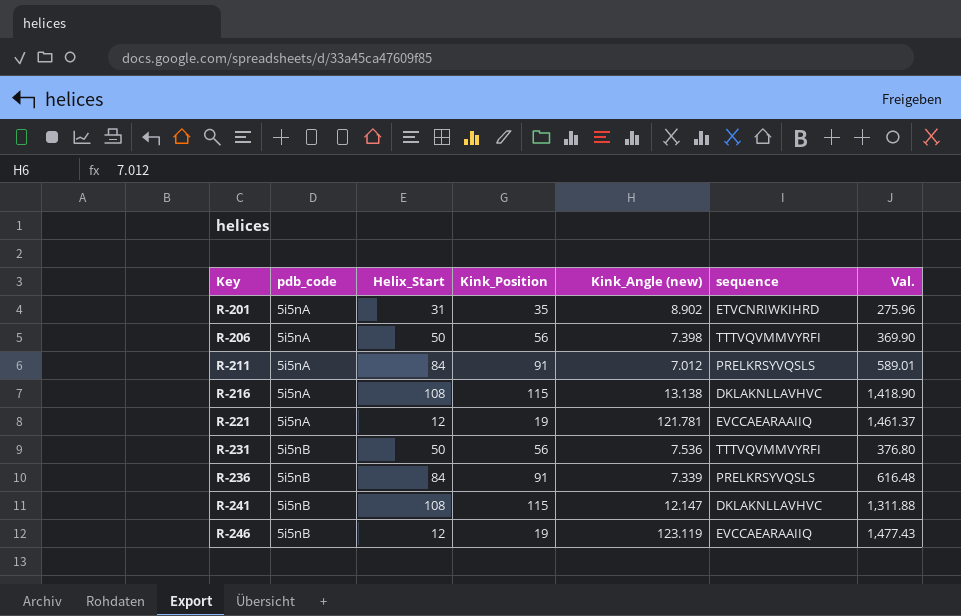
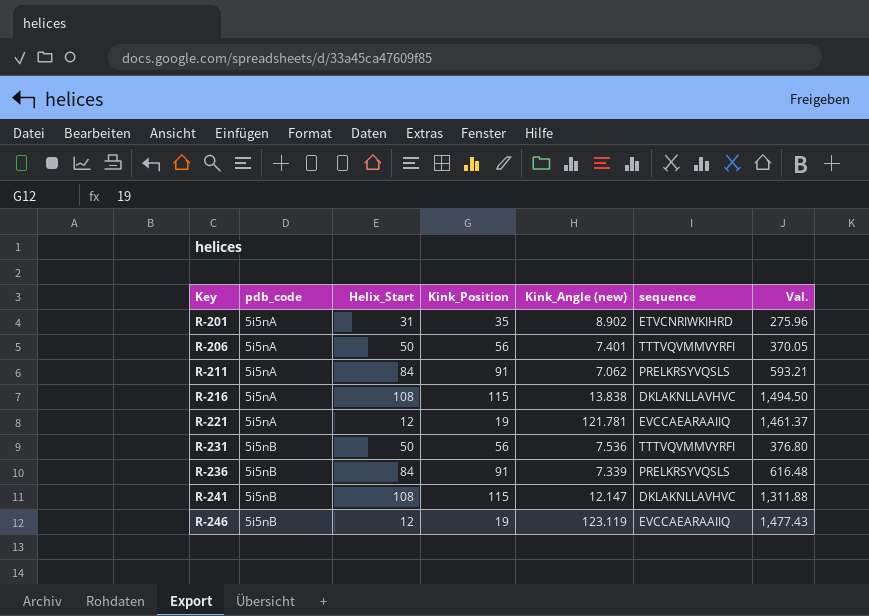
R-206 | Kink_Angle (new): 7.398 -> 7.401
R-206 | Val.: 369.90 -> 370.05
R-211 | Kink_Angle (new): 7.012 -> 7.062
R-211 | Val.: 589.01 -> 593.21
R-216 | Kink_Angle (new): 13.138 -> 13.838
R-216 | Val.: 1,418.90 -> 1,494.50

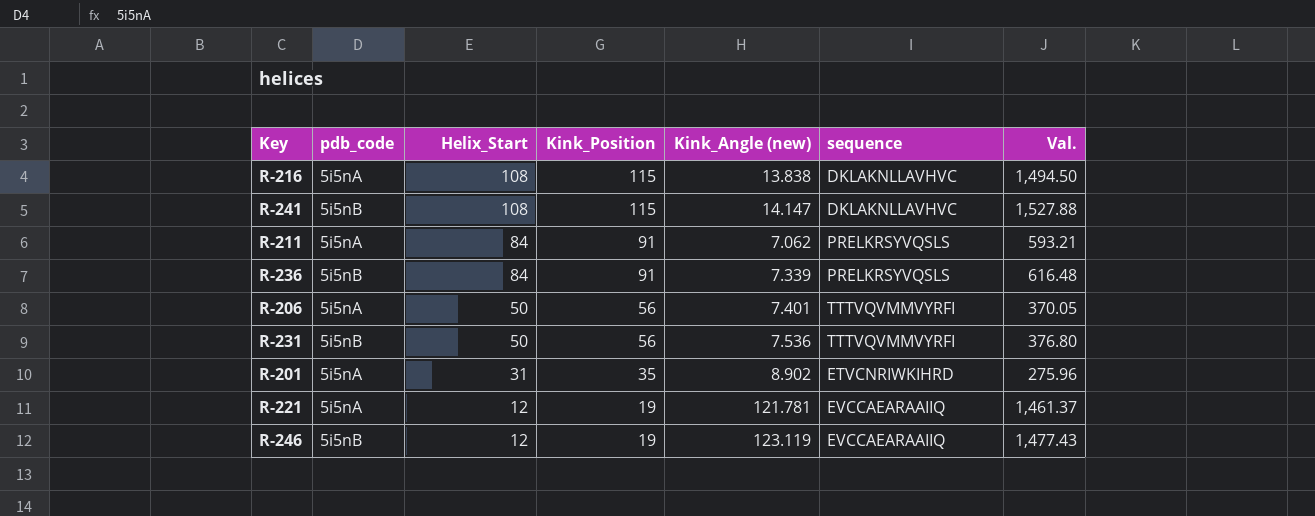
row order: Key ascending -> Helix_Start descending
R-241 | Kink_Angle (new): 12.147 -> 14.147
R-241 | Val.: 1,311.88 -> 1,527.88

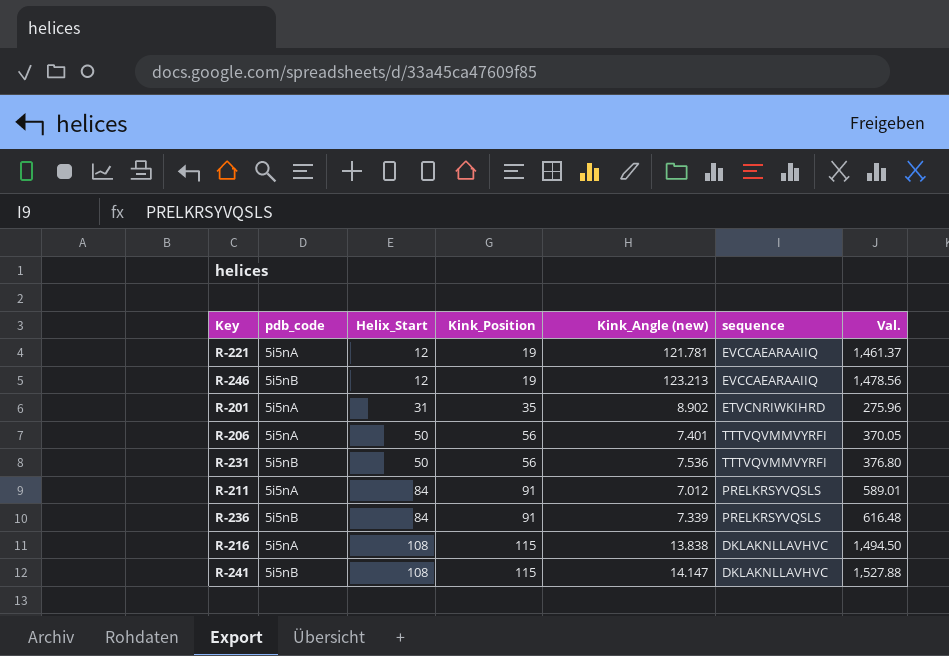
row order: Helix_Start descending -> Helix_Start ascending
R-246 | Kink_Angle (new): 123.119 -> 123.213
R-246 | Val.: 1,477.43 -> 1,478.56
R-211 | Kink_Angle (new): 7.062 -> 7.012
R-211 | Val.: 593.21 -> 589.01

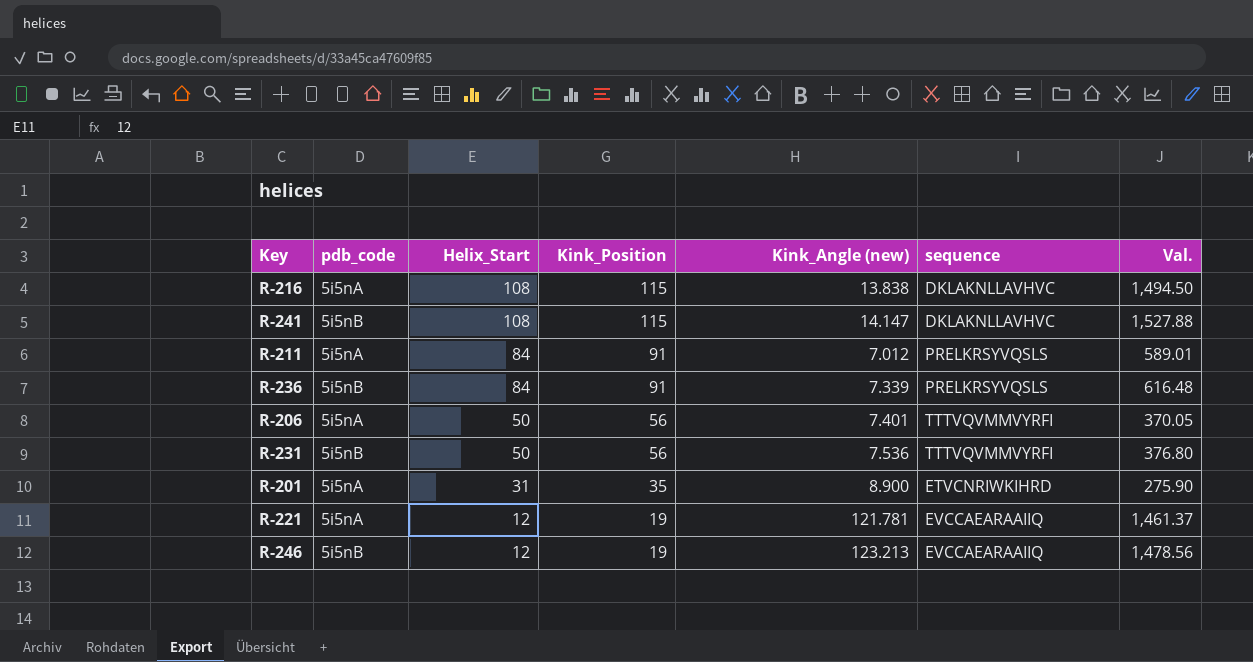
row order: Helix_Start ascending -> Helix_Start descending
R-201 | Kink_Angle (new): 8.902 -> 8.900
R-201 | Val.: 275.96 -> 275.90

